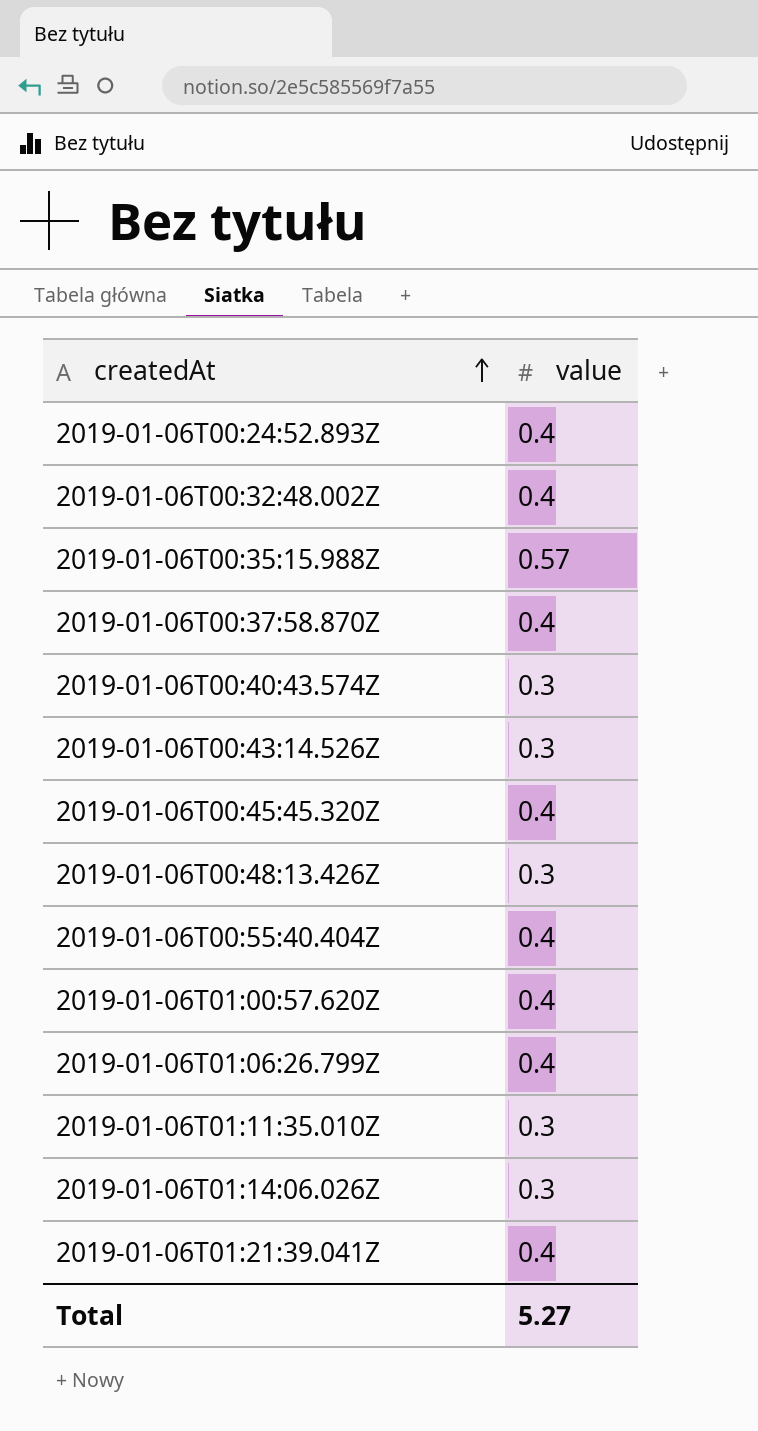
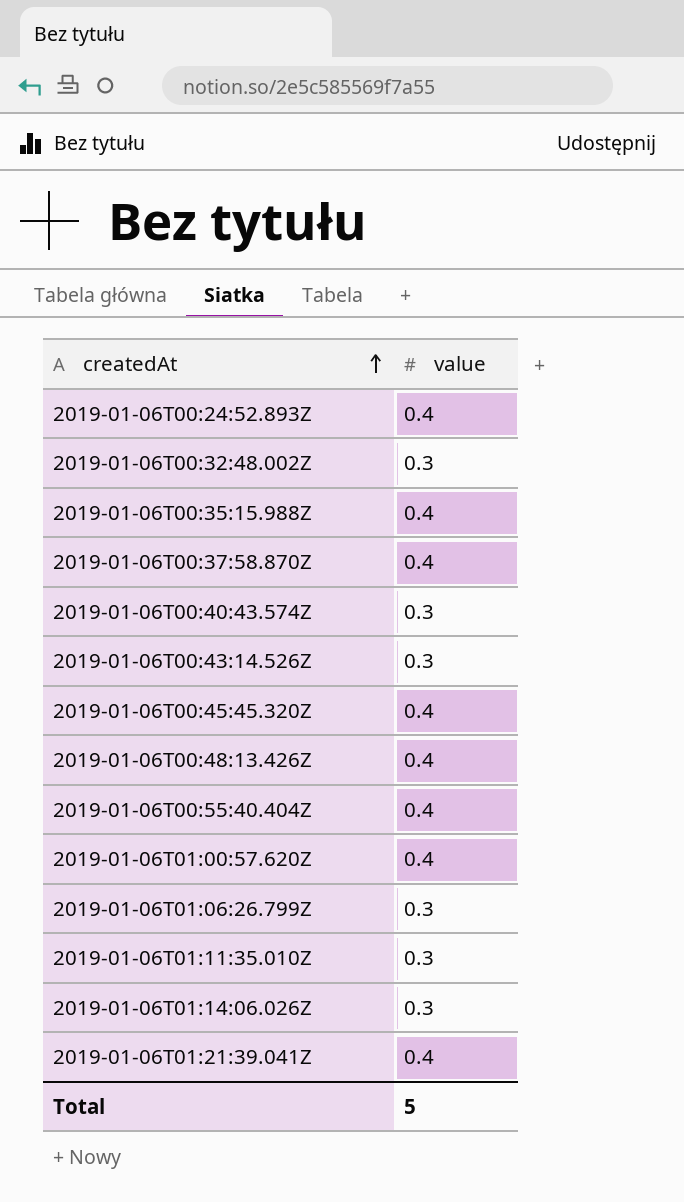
2019-01-06T00:32:48.002Z | value: 0.4 -> 0.3
2019-01-06T00:35:15.988Z | value: 0.57 -> 0.4
2019-01-06T00:48:13.426Z | value: 0.3 -> 0.4
2019-01-06T01:06:26.799Z | value: 0.4 -> 0.3
Total | value: 5.27 -> 5

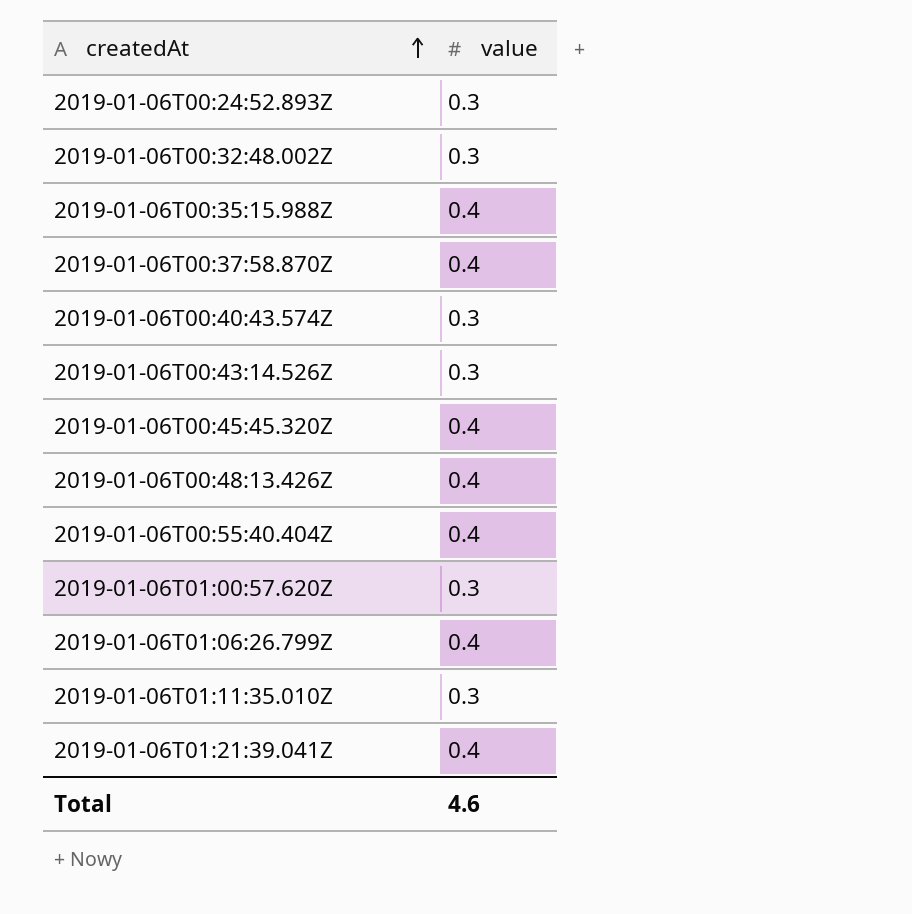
row 2019-01-06T01:14:06.026Z: 0.3 -> none
2019-01-06T00:24:52.893Z | value: 0.4 -> 0.3
2019-01-06T01:00:57.620Z | value: 0.4 -> 0.3
2019-01-06T01:06:26.799Z | value: 0.3 -> 0.4
Total | value: 5 -> 4.6

